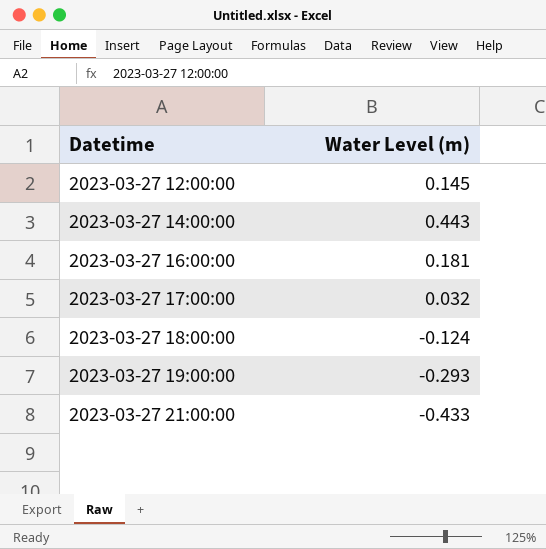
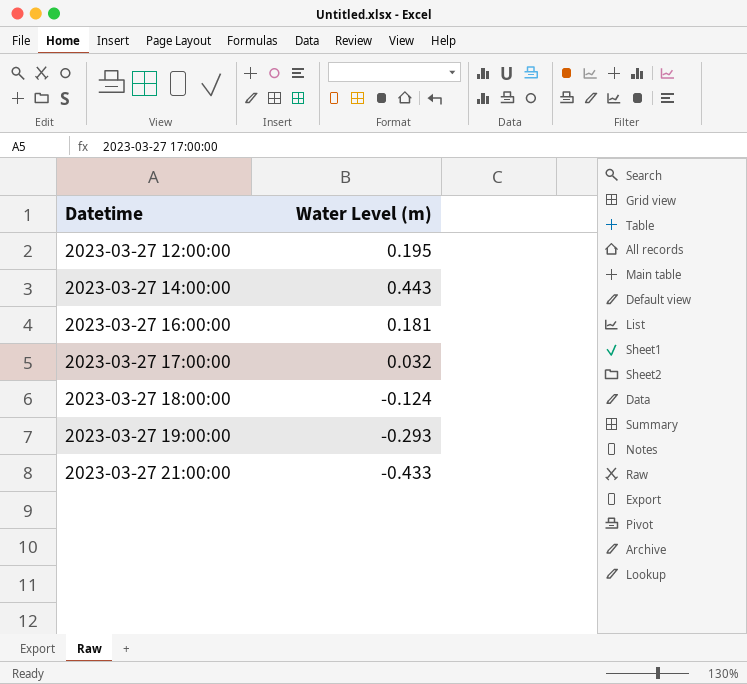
2023-03-27 12:00:00 | Water Level (m): 0.145 -> 0.195

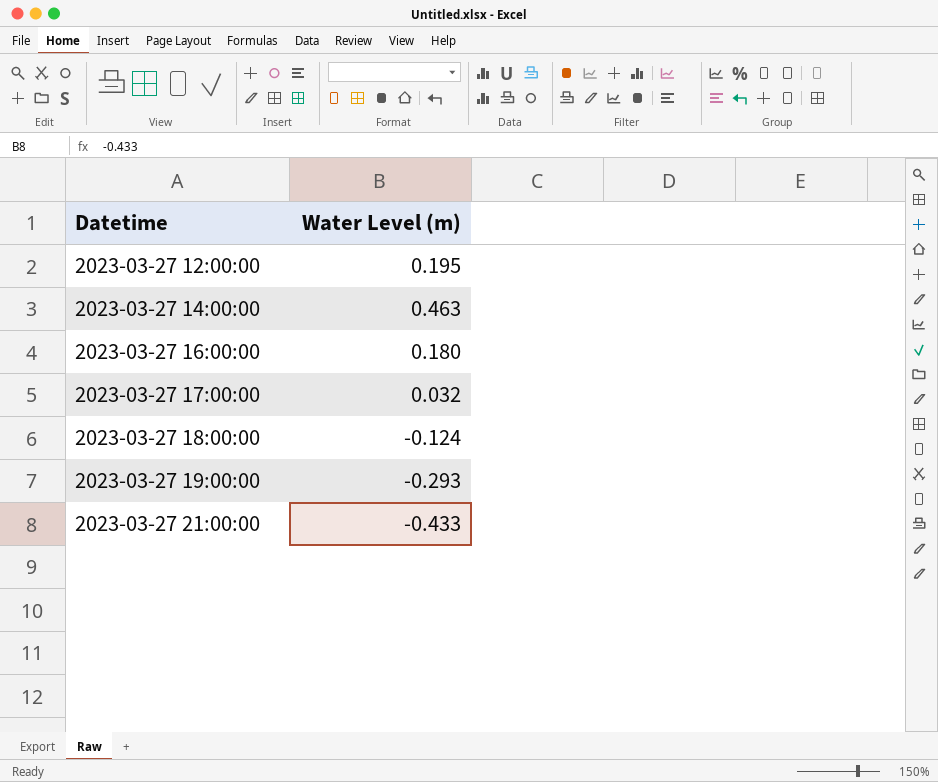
2023-03-27 14:00:00 | Water Level (m): 0.443 -> 0.463
2023-03-27 16:00:00 | Water Level (m): 0.181 -> 0.180

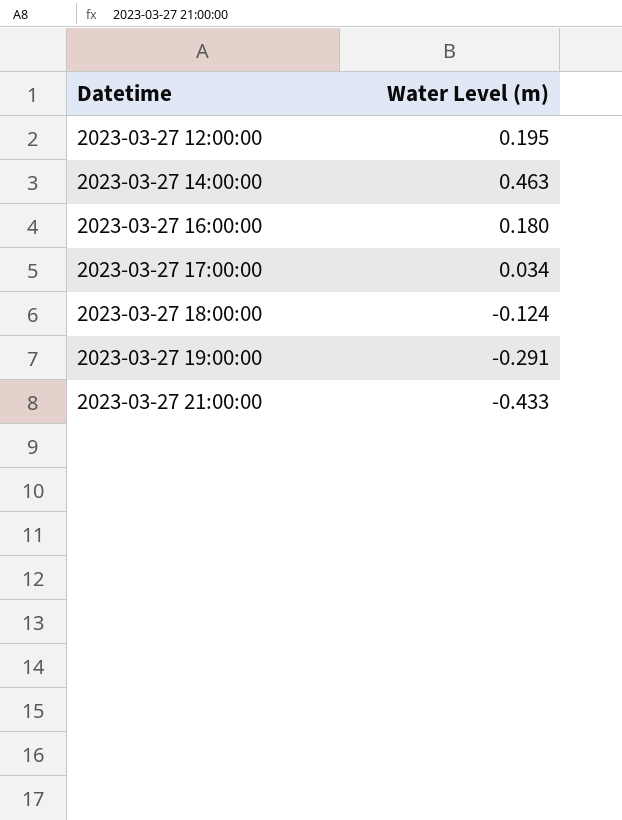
2023-03-27 17:00:00 | Water Level (m): 0.032 -> 0.034
2023-03-27 19:00:00 | Water Level (m): -0.293 -> -0.291

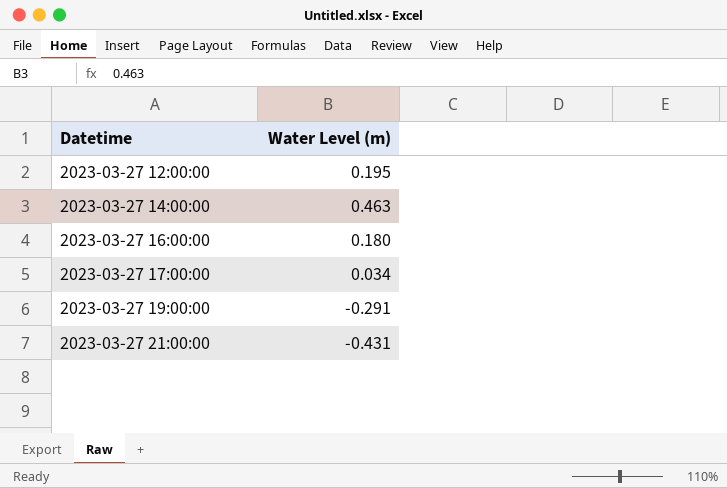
row 2023-03-27 18:00:00: -0.124 -> none
2023-03-27 21:00:00 | Water Level (m): -0.433 -> -0.431

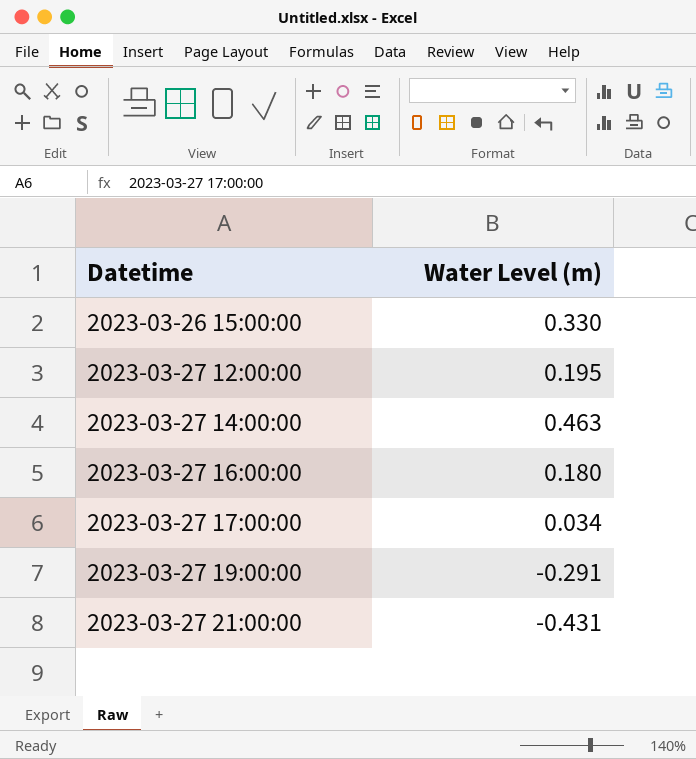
row 2023-03-26 15:00:00: none -> 0.330

